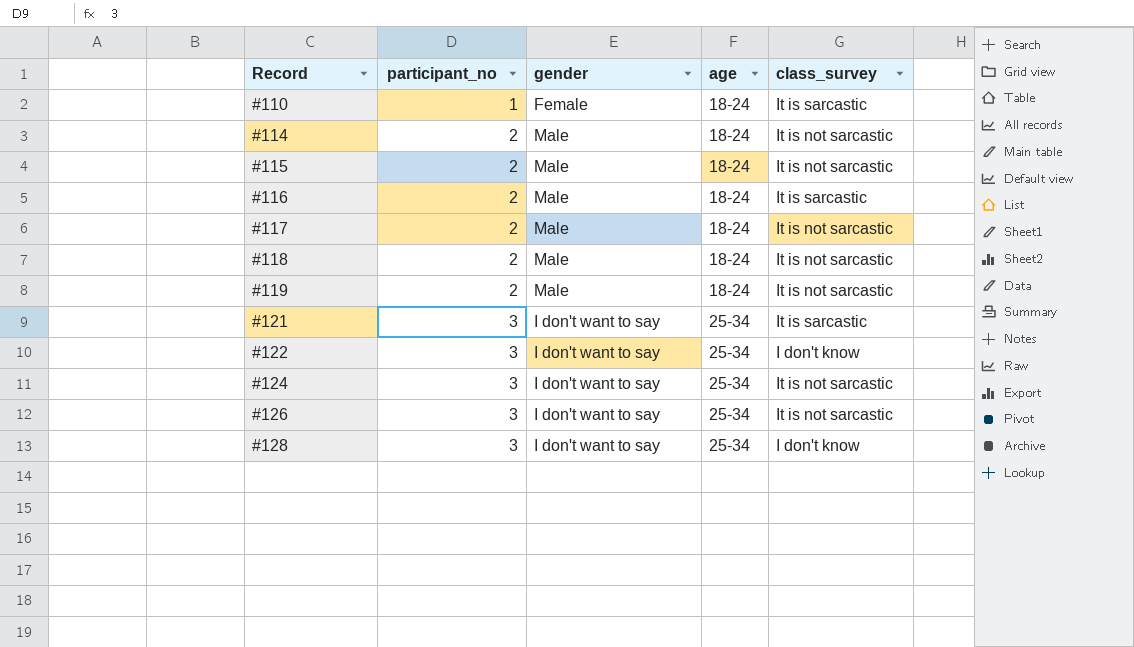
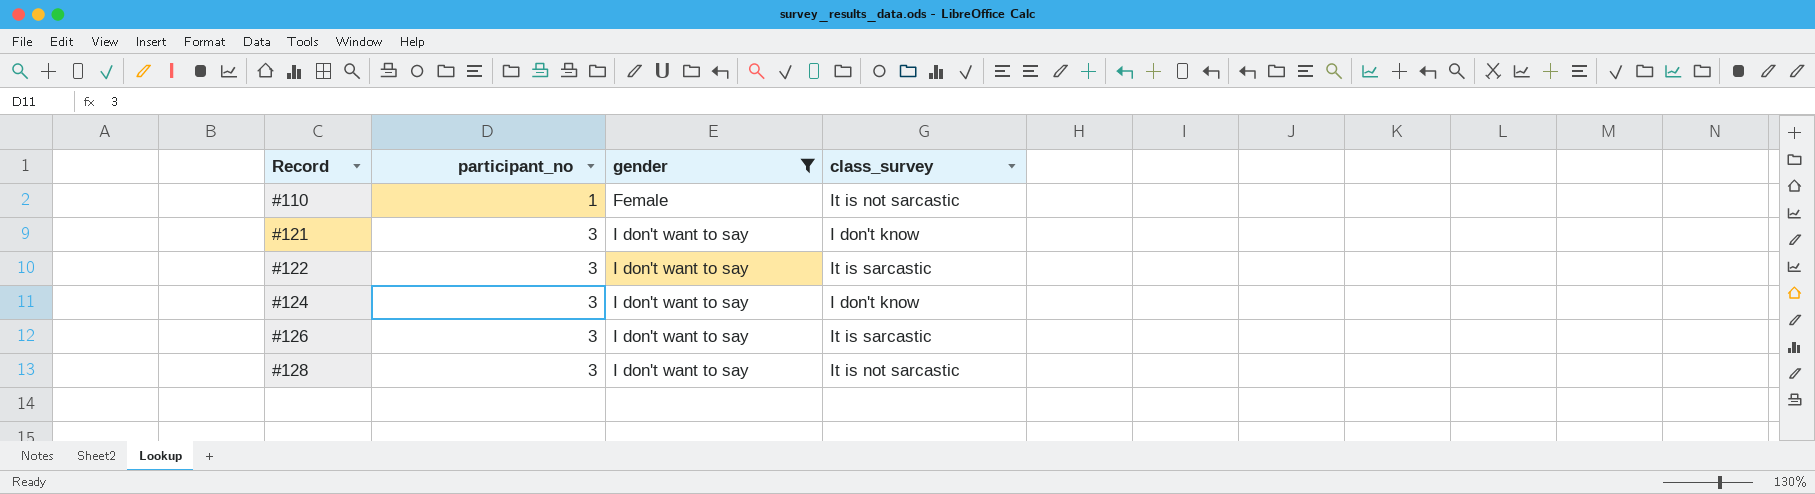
filter: none -> gender != Male
column age | position: 4 -> none
#110 | class_survey: It is sarcastic -> It is not sarcastic
#121 | class_survey: It is sarcastic -> I don't know
#122 | class_survey: I don't know -> It is sarcastic
#124 | class_survey: It is not sarcastic -> I don't know
#126 | class_survey: It is not sarcastic -> It is sarcastic
#128 | class_survey: I don't know -> It is not sarcastic

